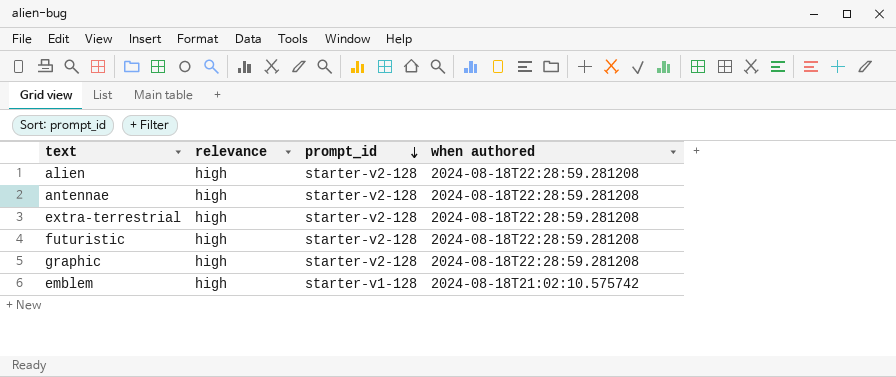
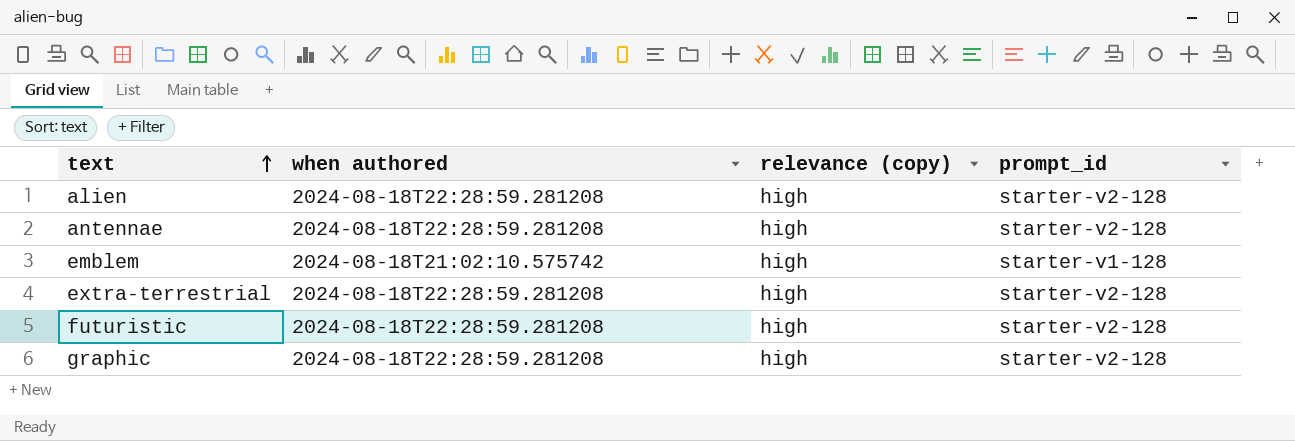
row order: prompt_id descending -> text ascending
column when authored | position: 4 -> 2
column name: relevance -> relevance (copy)

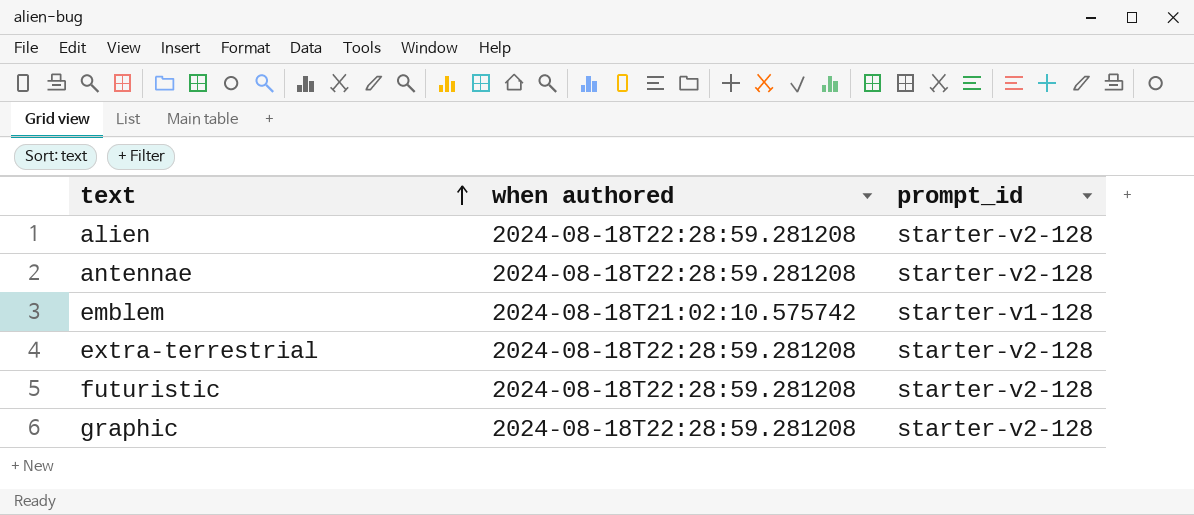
column relevance (copy) | position: 3 -> none

